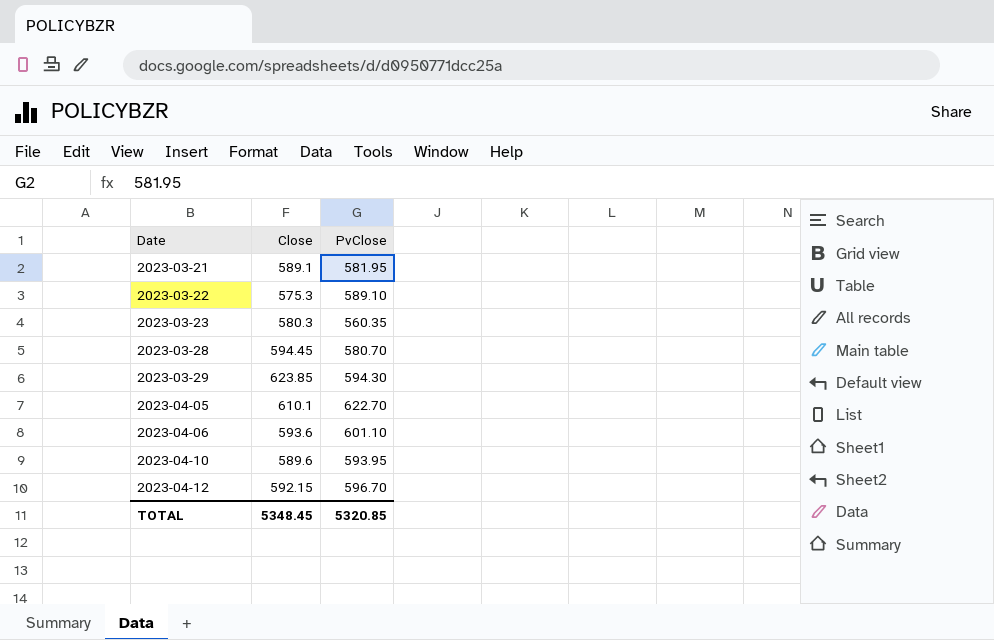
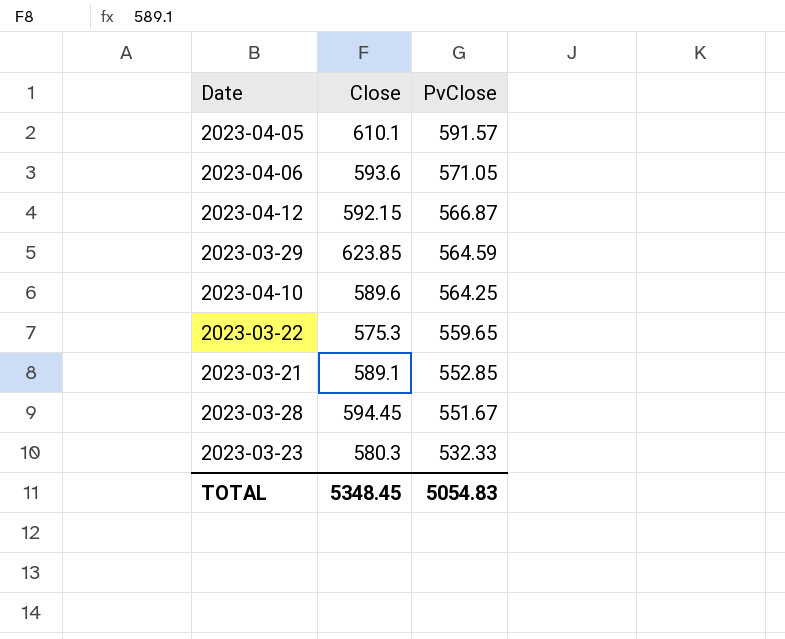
row order: Date ascending -> PvClose descending
2023-04-05 | PvClose: 622.70 -> 591.57
2023-04-06 | PvClose: 601.10 -> 571.05
2023-04-12 | PvClose: 596.70 -> 566.87
2023-03-29 | PvClose: 594.30 -> 564.59
2023-04-10 | PvClose: 593.95 -> 564.25
2023-03-22 | PvClose: 589.10 -> 559.65
2023-03-21 | PvClose: 581.95 -> 552.85
2023-03-28 | PvClose: 580.70 -> 551.67
2023-03-23 | PvClose: 560.35 -> 532.33
TOTAL | PvClose: 5320.85 -> 5054.83

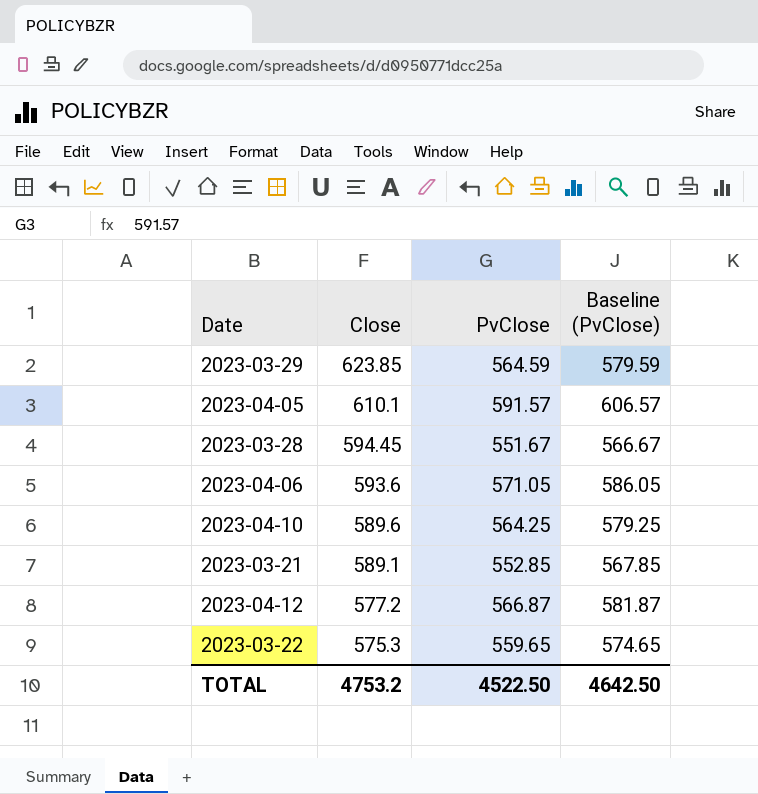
row order: PvClose descending -> Close descending
column Baseline (PvClose) | formula: none -> [PvClose] + 15
row 2023-03-23: 580.3 | 532.33 -> none
2023-04-12 | Close: 592.15 -> 577.2
TOTAL | Close: 5348.45 -> 4753.2
TOTAL | PvClose: 5054.83 -> 4522.50

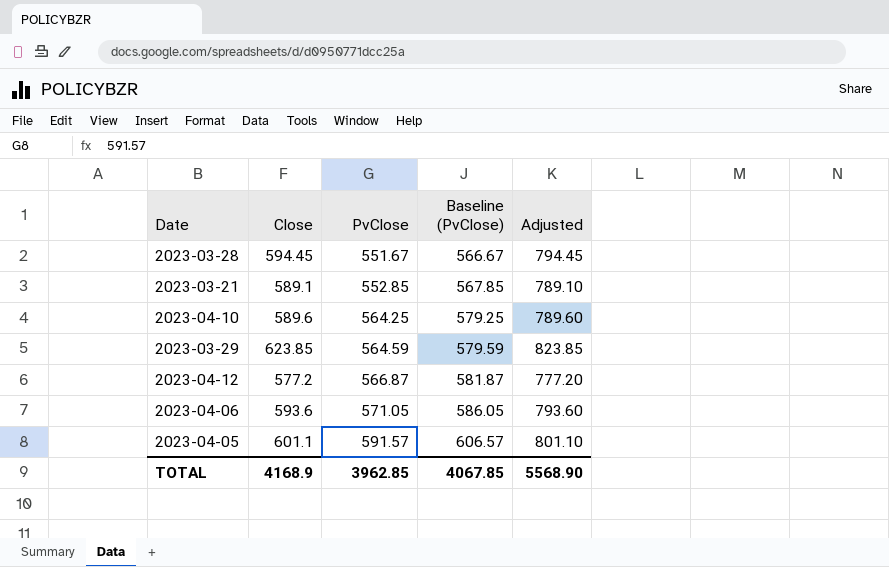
row order: Close descending -> PvClose ascending
column Adjusted | formula: none -> [Close] + 200
row 2023-03-22: 575.3 | 559.65 | 574.65 -> none
2023-04-05 | Close: 610.1 -> 601.1
TOTAL | Close: 4753.2 -> 4168.9
TOTAL | PvClose: 4522.50 -> 3962.85
TOTAL | Baseline (PvClose): 4642.50 -> 4067.85

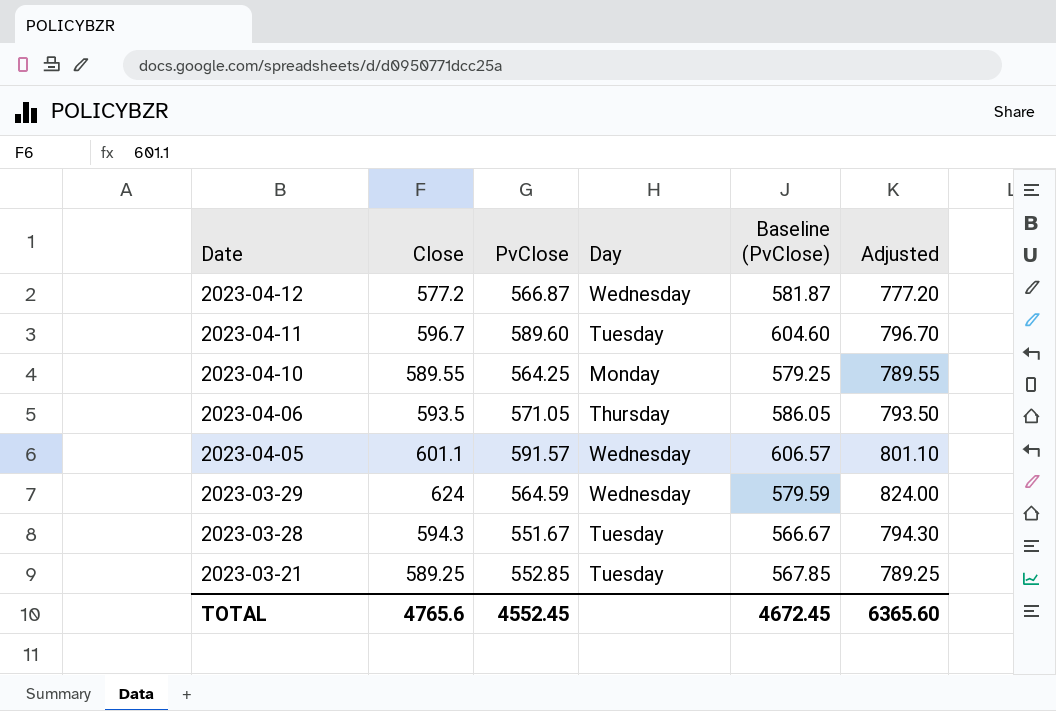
row order: PvClose ascending -> Date descending
column Day | position: none -> 4
row 2023-04-11: none -> 596.7 | 589.60 | Tuesday | 604.60 | 796.70
2023-04-10 | Close: 589.6 -> 589.55
2023-04-10 | Adjusted: 789.60 -> 789.55
2023-04-06 | Close: 593.6 -> 593.5
2023-04-06 | Adjusted: 793.60 -> 793.50
2023-03-29 | Close: 623.85 -> 624
2023-03-29 | Adjusted: 823.85 -> 824.00
2023-03-28 | Close: 594.45 -> 594.3
2023-03-28 | Adjusted: 794.45 -> 794.30
2023-03-21 | Close: 589.1 -> 589.25
2023-03-21 | Adjusted: 789.10 -> 789.25
TOTAL | Close: 4168.9 -> 4765.6
TOTAL | PvClose: 3962.85 -> 4552.45
TOTAL | Baseline (PvClose): 4067.85 -> 4672.45
TOTAL | Adjusted: 5568.90 -> 6365.60

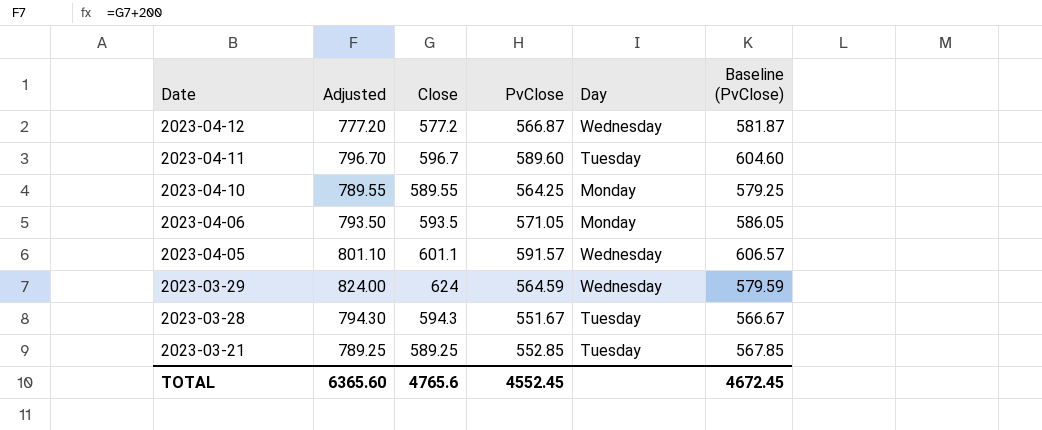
column Adjusted | position: 6 -> 2
2023-04-06 | Day: Thursday -> Monday

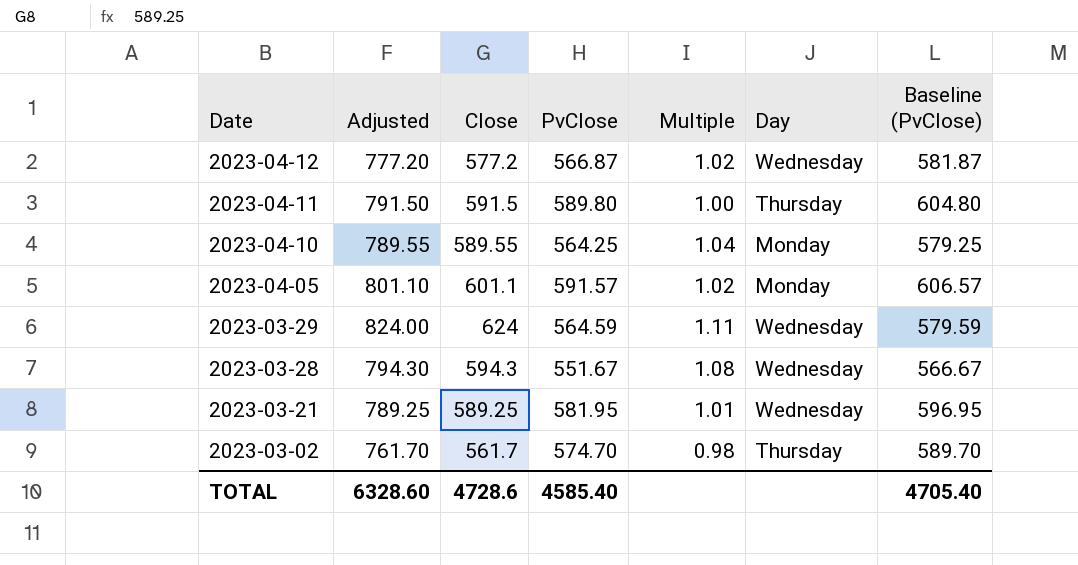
column Multiple | formula: none -> [Close] / [PvClose]
row 2023-04-06: 793.50 | 593.5 | 571.05 | Monday | 586.05 -> none
2023-04-11 | Adjusted: 796.70 -> 791.50
2023-04-11 | Close: 596.7 -> 591.5
2023-04-11 | PvClose: 589.60 -> 589.80
2023-04-11 | Day: Tuesday -> Thursday
2023-04-11 | Baseline (PvClose): 604.60 -> 604.80
2023-04-05 | Day: Wednesday -> Monday
2023-03-28 | Day: Tuesday -> Wednesday
2023-03-21 | PvClose: 552.85 -> 581.95
2023-03-21 | Day: Tuesday -> Wednesday
2023-03-21 | Baseline (PvClose): 567.85 -> 596.95
row 2023-03-02: none -> 761.70 | 561.7 | 574.70 | 0.98 | Thursday | 589.70
TOTAL | Adjusted: 6365.60 -> 6328.60
TOTAL | Close: 4765.6 -> 4728.6
TOTAL | PvClose: 4552.45 -> 4585.40
TOTAL | Baseline (PvClose): 4672.45 -> 4705.40

